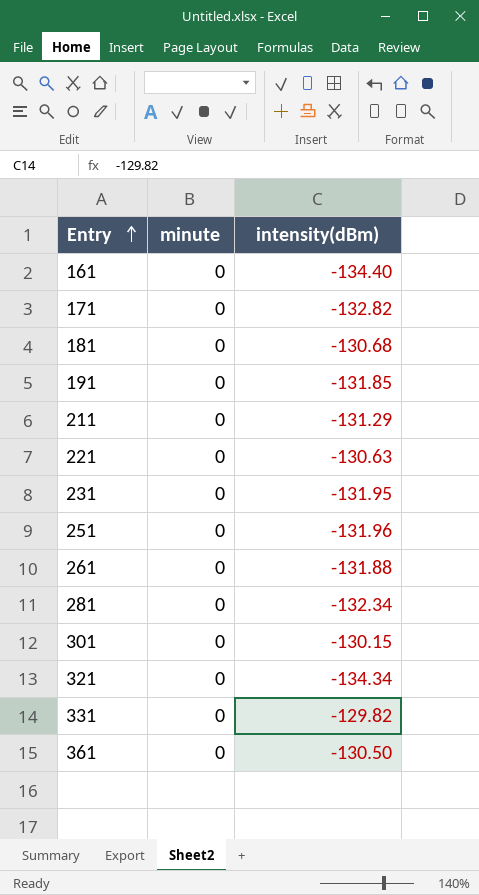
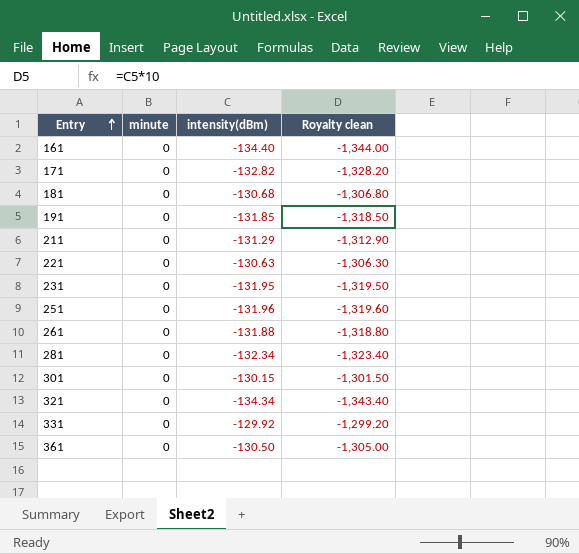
column Royalty clean | formula: none -> [intensity(dBm)] * 10
331 | intensity(dBm): -129.82 -> -129.92

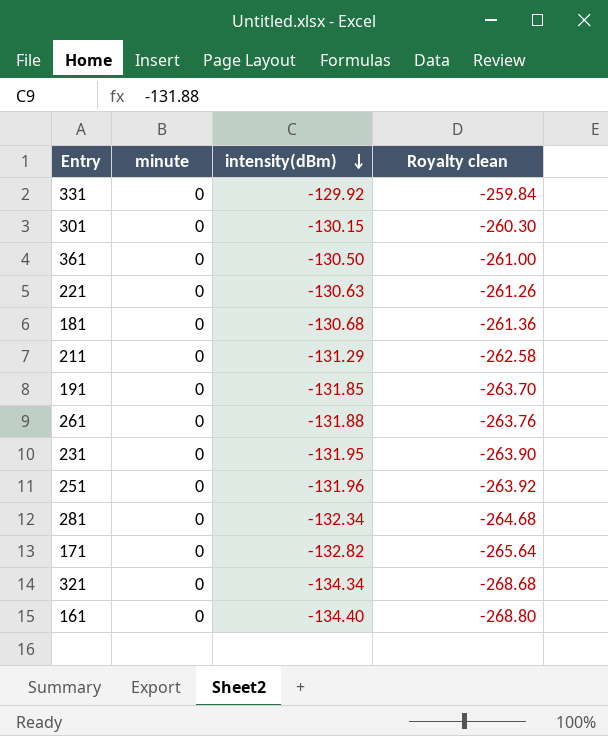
row order: Entry ascending -> intensity(dBm) descending
column Royalty clean | formula: [intensity(dBm)] * 10 -> [intensity(dBm)] * 2

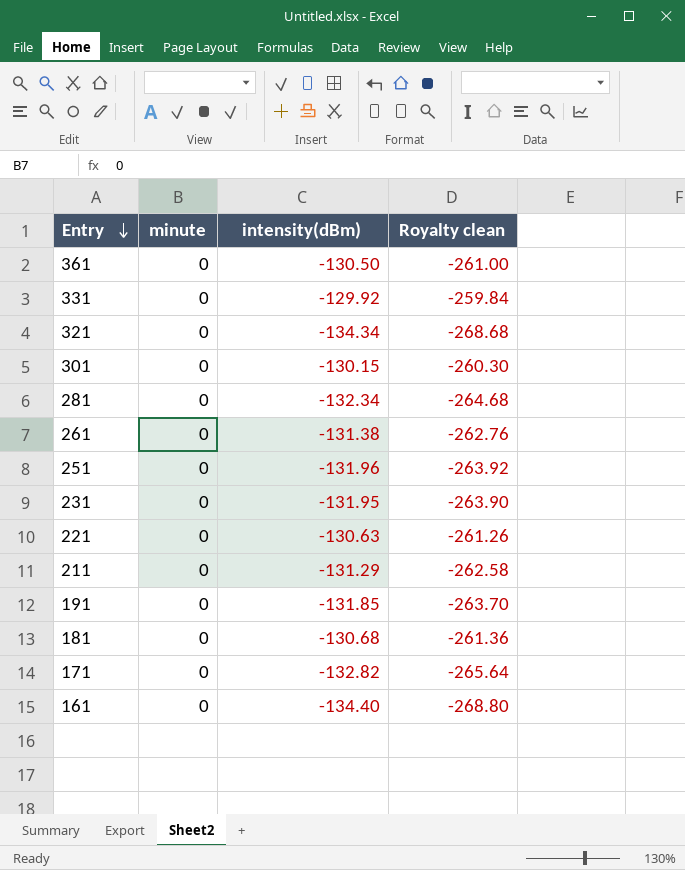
row order: intensity(dBm) descending -> Entry descending
261 | intensity(dBm): -131.88 -> -131.38
261 | Royalty clean: -263.76 -> -262.76

